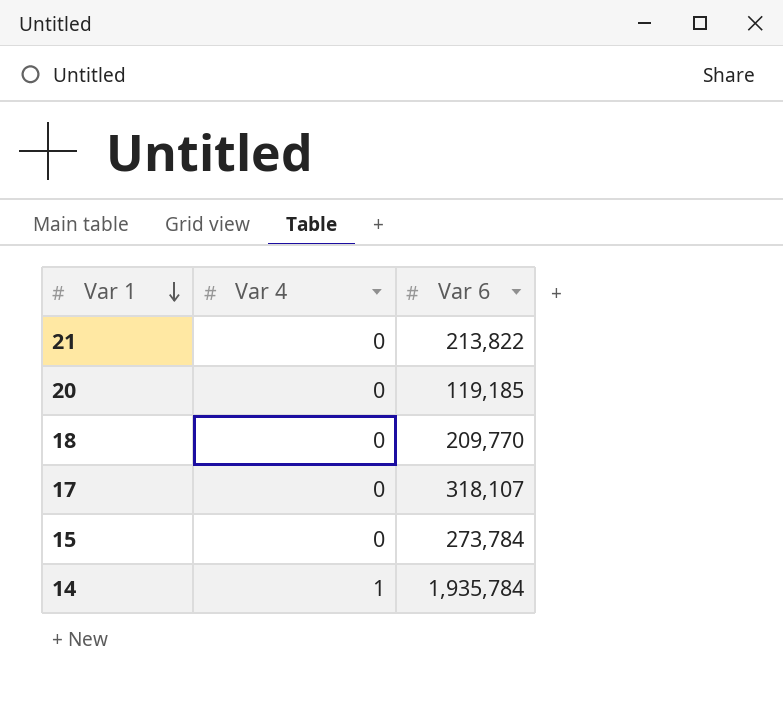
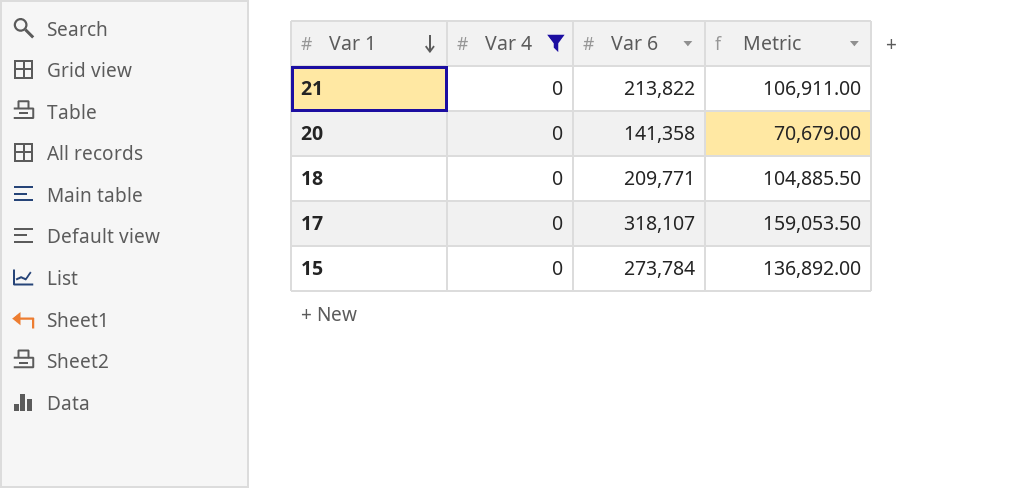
filter: none -> Var 4 = 0
column Metric | formula: none -> [Var 6] * 0.5
20 | Var 6: 119,185 -> 141,358
18 | Var 6: 209,770 -> 209,771

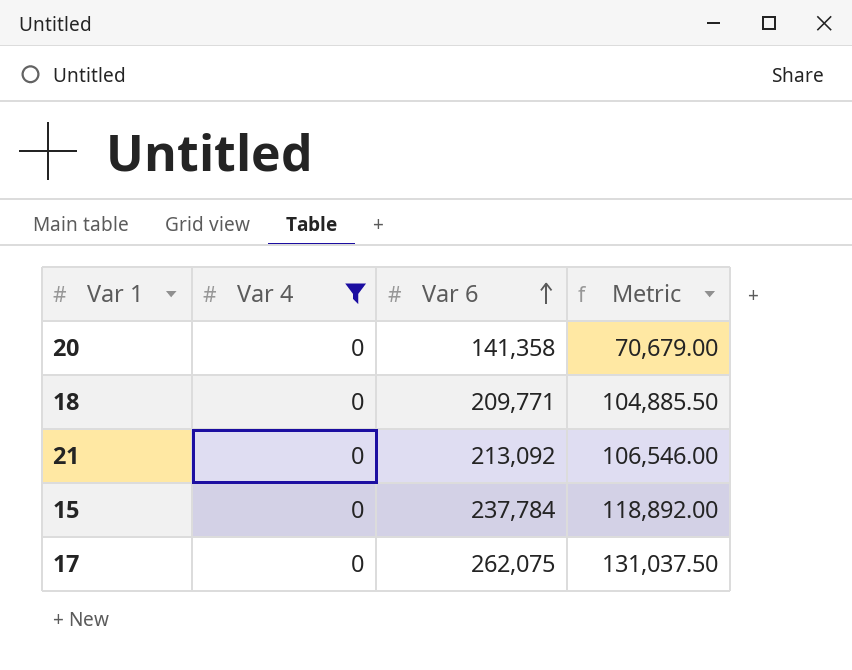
row order: Var 1 descending -> Var 6 ascending
21 | Var 6: 213,822 -> 213,092
21 | Metric: 106,911.00 -> 106,546.00
15 | Var 6: 273,784 -> 237,784
15 | Metric: 136,892.00 -> 118,892.00
17 | Var 6: 318,107 -> 262,075
17 | Metric: 159,053.50 -> 131,037.50

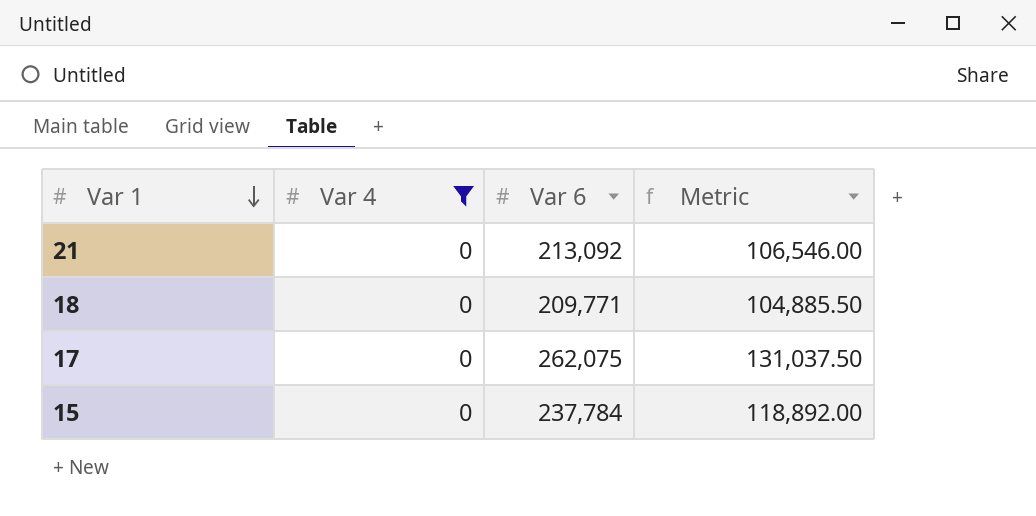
row order: Var 6 ascending -> Var 1 descending
row 20: 0 | 141,358 | 70,679.00 -> none

